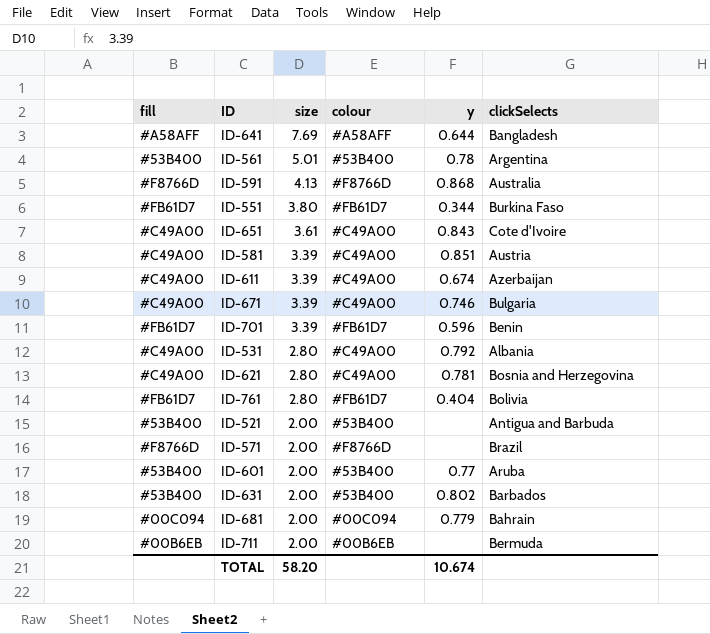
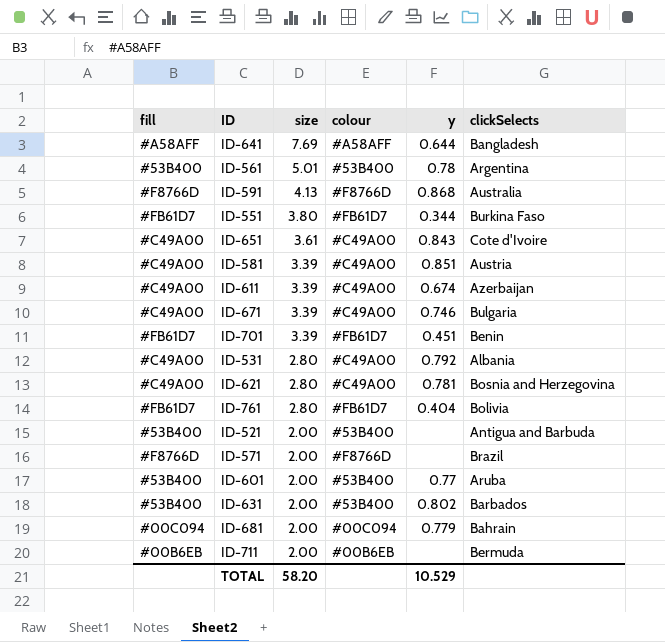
ID-701 | y: 0.596 -> 0.451
TOTAL | y: 10.674 -> 10.529

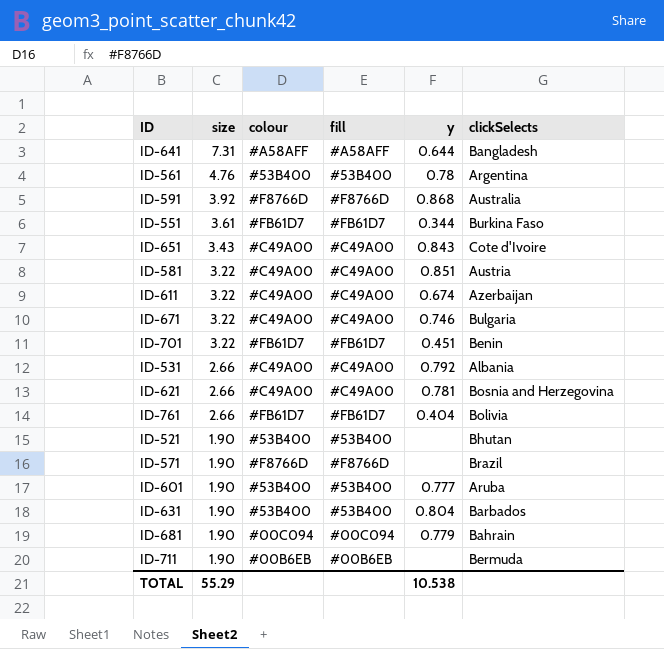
column fill | position: 1 -> 4
ID-641 | size: 7.69 -> 7.31
ID-561 | size: 5.01 -> 4.76
ID-591 | size: 4.13 -> 3.92
ID-551 | size: 3.80 -> 3.61
ID-651 | size: 3.61 -> 3.43
ID-581 | size: 3.39 -> 3.22
ID-611 | size: 3.39 -> 3.22
ID-671 | size: 3.39 -> 3.22
ID-701 | size: 3.39 -> 3.22
ID-531 | size: 2.80 -> 2.66
ID-621 | size: 2.80 -> 2.66
ID-761 | size: 2.80 -> 2.66
ID-521 | size: 2.00 -> 1.90
ID-521 | clickSelects: Antigua and Barbuda -> Bhutan
ID-571 | size: 2.00 -> 1.90
ID-601 | size: 2.00 -> 1.90
ID-601 | y: 0.77 -> 0.777
ID-631 | size: 2.00 -> 1.90
ID-631 | y: 0.802 -> 0.804
ID-681 | size: 2.00 -> 1.90
ID-711 | size: 2.00 -> 1.90
TOTAL | size: 58.20 -> 55.29
TOTAL | y: 10.529 -> 10.538

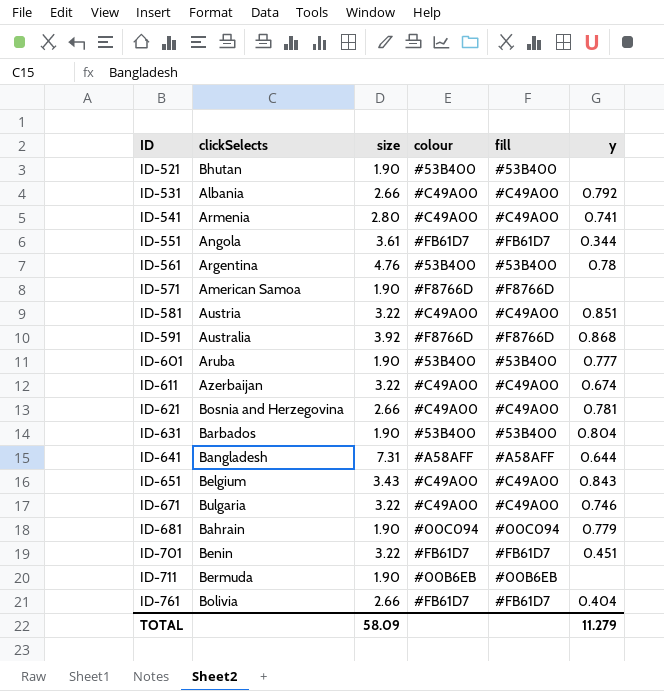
row order: size descending -> ID ascending
column clickSelects | position: 6 -> 2
row ID-541: none -> Armenia | 2.80 | #C49A00 | #C49A00 | 0.741
ID-551 | clickSelects: Burkina Faso -> Angola
ID-571 | clickSelects: Brazil -> American Samoa
ID-651 | clickSelects: Cote d'Ivoire -> Belgium
TOTAL | size: 55.29 -> 58.09
TOTAL | y: 10.538 -> 11.279

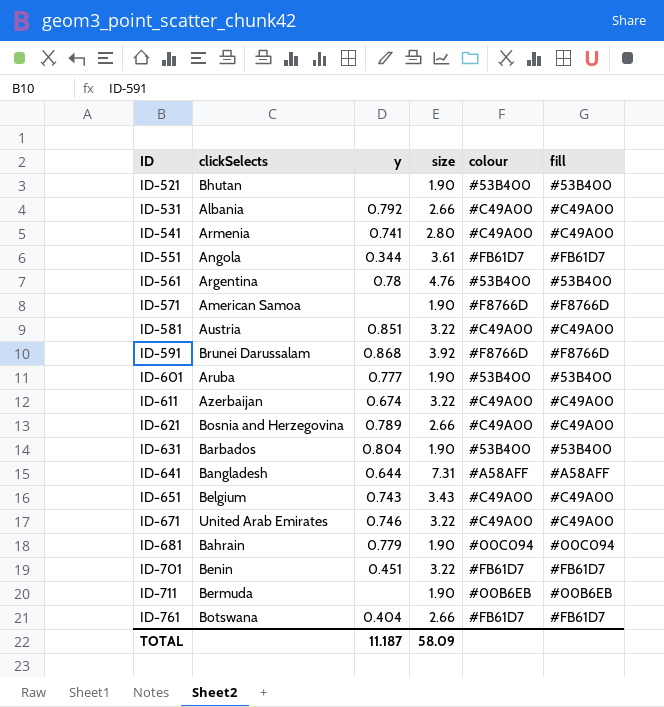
column y | position: 6 -> 3
ID-591 | clickSelects: Australia -> Brunei Darussalam
ID-621 | y: 0.781 -> 0.789
ID-651 | y: 0.843 -> 0.743
ID-671 | clickSelects: Bulgaria -> United Arab Emirates
ID-761 | clickSelects: Bolivia -> Botswana
TOTAL | y: 11.279 -> 11.187

